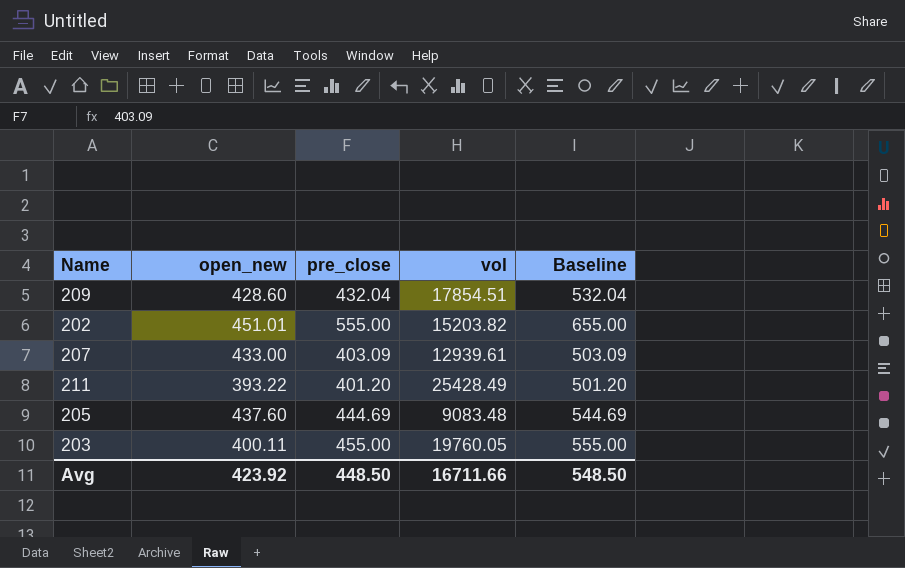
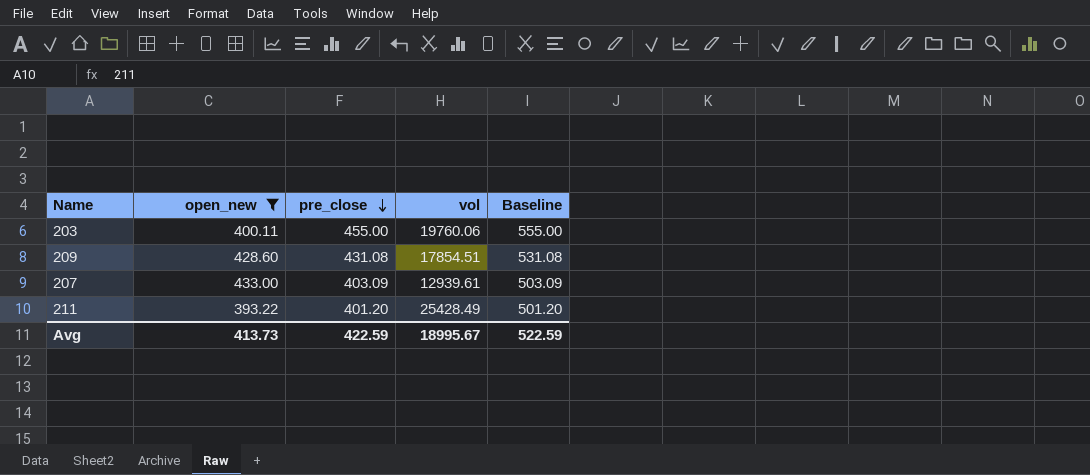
filter: none -> open_new <= 433.00
row order: none -> pre_close descending
203 | vol: 19760.05 -> 19760.06
209 | pre_close: 432.04 -> 431.08
209 | Baseline: 532.04 -> 531.08
Avg | open_new: 423.92 -> 413.73
Avg | pre_close: 448.50 -> 422.59
Avg | vol: 16711.66 -> 18995.67
Avg | Baseline: 548.50 -> 522.59

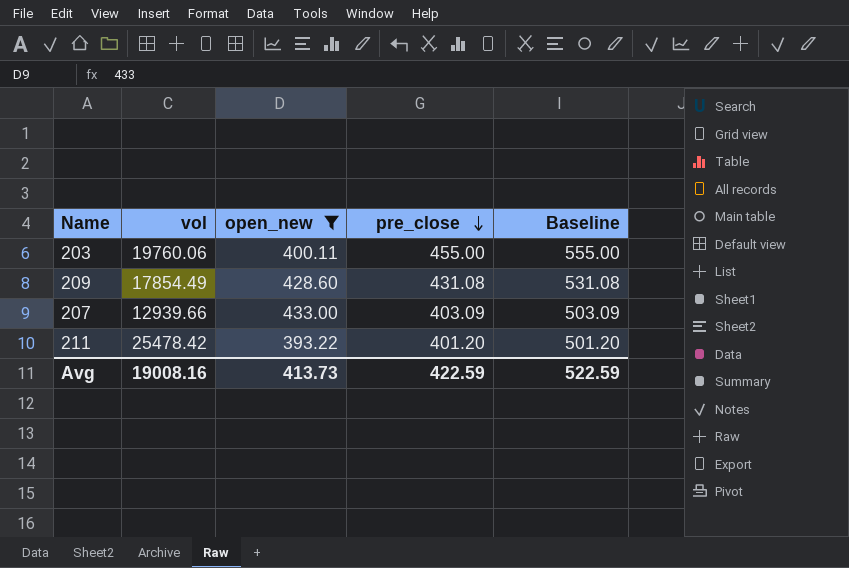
column vol | position: 4 -> 2
209 | vol: 17854.51 -> 17854.49
207 | vol: 12939.61 -> 12939.66
211 | vol: 25428.49 -> 25478.42
Avg | vol: 18995.67 -> 19008.16

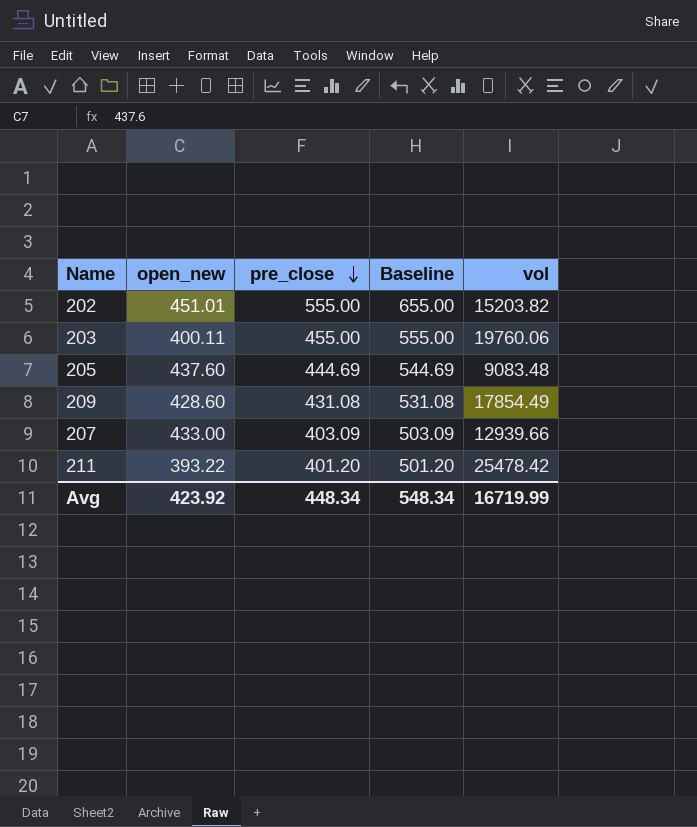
filter: open_new <= 433.00 -> none
column vol | position: 2 -> 5
Avg | open_new: 413.73 -> 423.92
Avg | pre_close: 422.59 -> 448.34
Avg | Baseline: 522.59 -> 548.34
Avg | vol: 19008.16 -> 16719.99

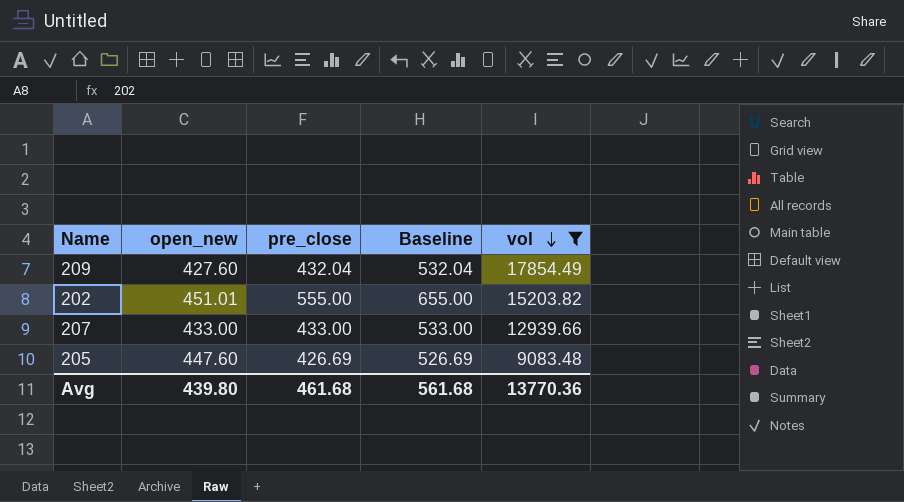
filter: none -> vol <= 17854.49
row order: pre_close descending -> vol descending
209 | open_new: 428.60 -> 427.60
209 | pre_close: 431.08 -> 432.04
209 | Baseline: 531.08 -> 532.04
207 | pre_close: 403.09 -> 433.00
207 | Baseline: 503.09 -> 533.00
205 | open_new: 437.60 -> 447.60
205 | pre_close: 444.69 -> 426.69
205 | Baseline: 544.69 -> 526.69
Avg | open_new: 423.92 -> 439.80
Avg | pre_close: 448.34 -> 461.68
Avg | Baseline: 548.34 -> 561.68
Avg | vol: 16719.99 -> 13770.36

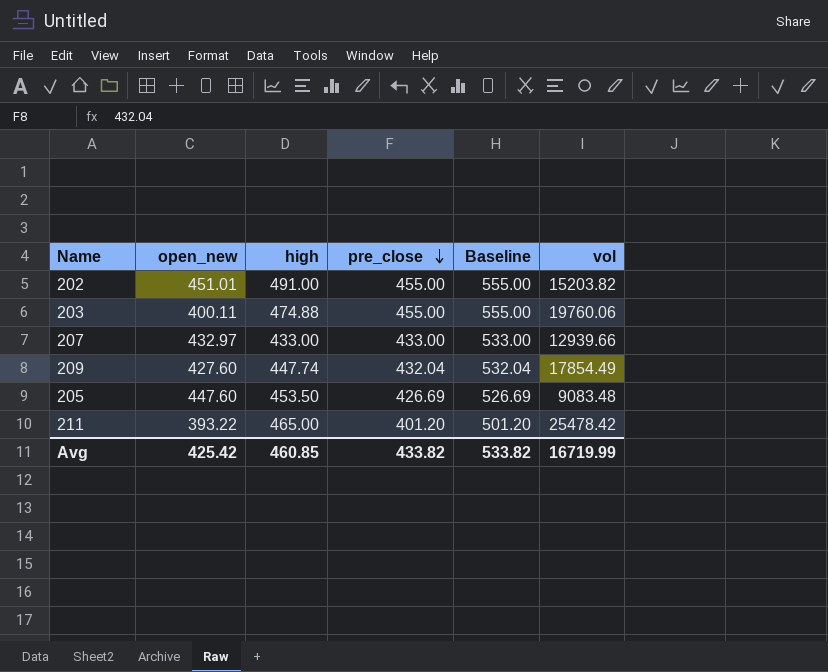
filter: vol <= 17854.49 -> none
row order: vol descending -> pre_close descending
column high | position: none -> 3
202 | pre_close: 555.00 -> 455.00
202 | Baseline: 655.00 -> 555.00
207 | open_new: 433.00 -> 432.97
Avg | open_new: 439.80 -> 425.42
Avg | pre_close: 461.68 -> 433.82
Avg | Baseline: 561.68 -> 533.82
Avg | vol: 13770.36 -> 16719.99

